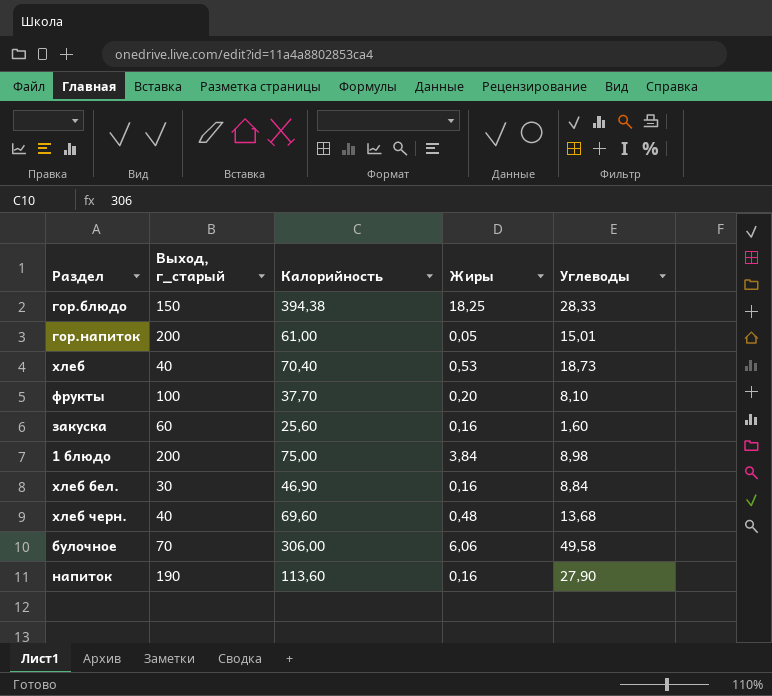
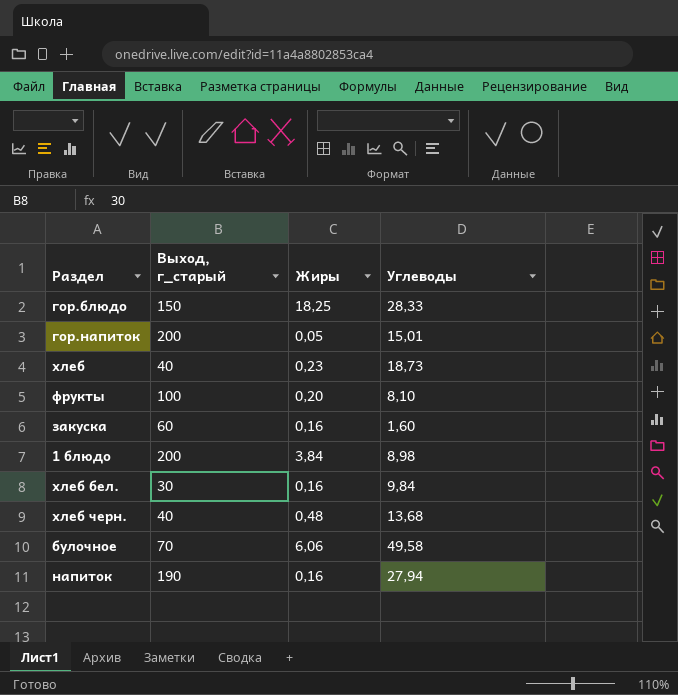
column Калорийность | position: 3 -> none
хлеб | Жиры: 0,53 -> 0,23
хлеб бел. | Углеводы: 8,84 -> 9,84
напиток | Углеводы: 27,90 -> 27,94

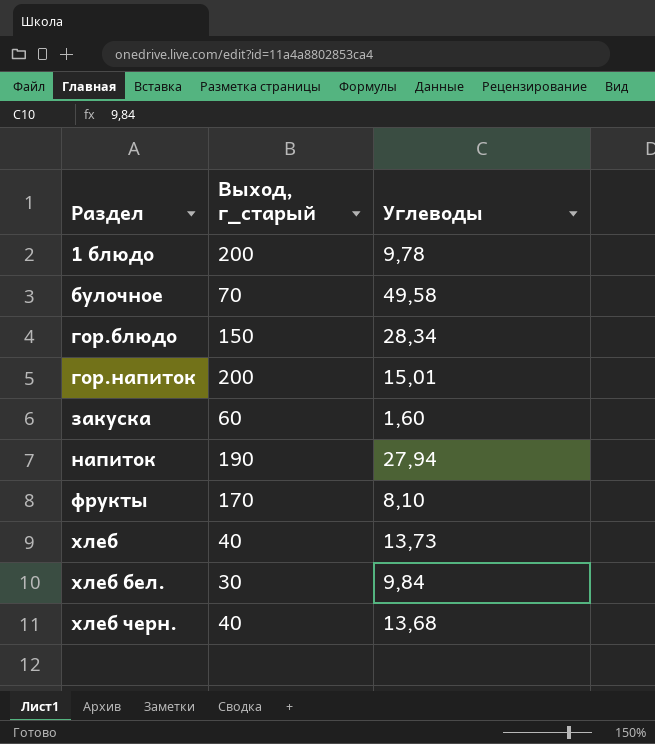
row order: none -> Раздел ascending
column Жиры | position: 3 -> none
1 блюдо | Углеводы: 8,98 -> 9,78
гор.блюдо | Углеводы: 28,33 -> 28,34
фрукты | Выход, г_старый: 100 -> 170
хлеб | Углеводы: 18,73 -> 13,73

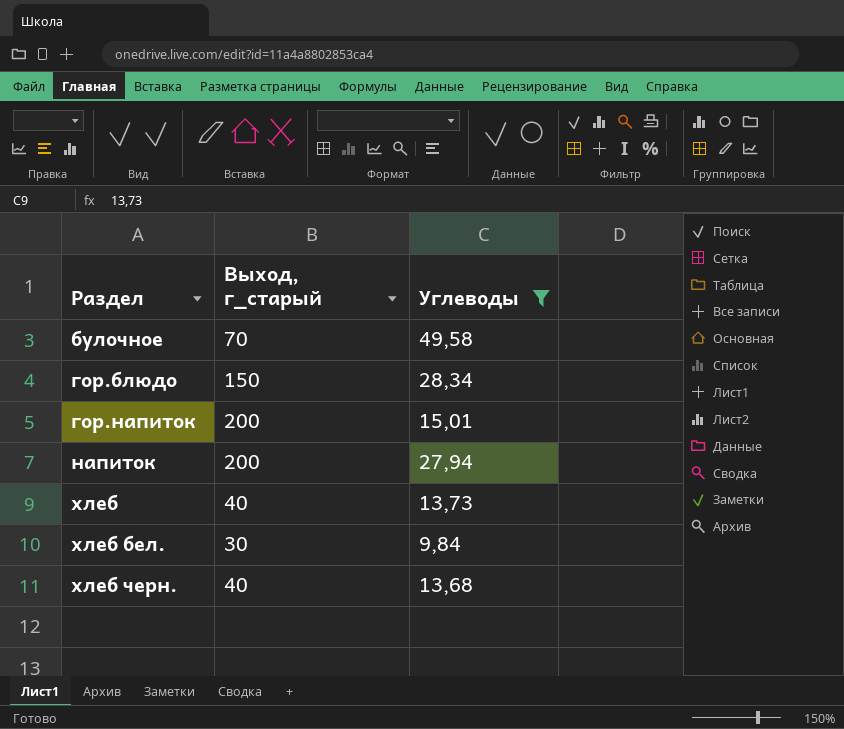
filter: none -> Углеводы >= 9,84
напиток | Выход, г_старый: 190 -> 200

